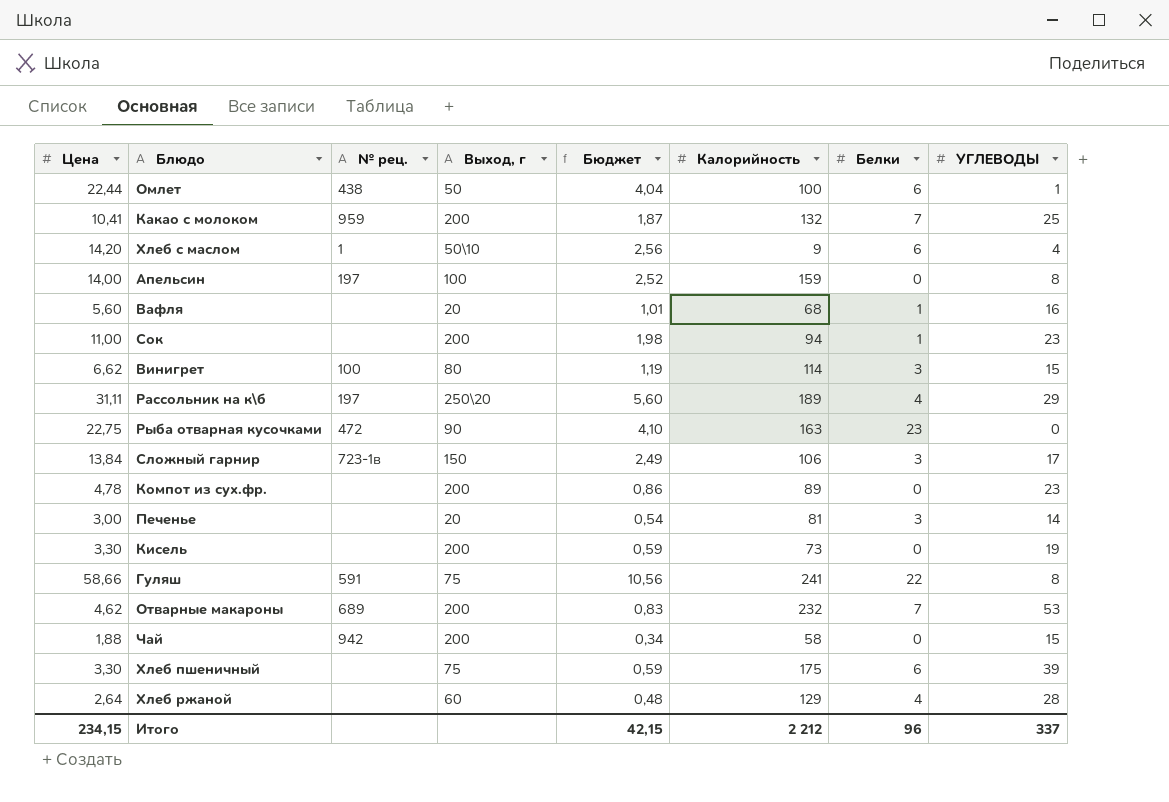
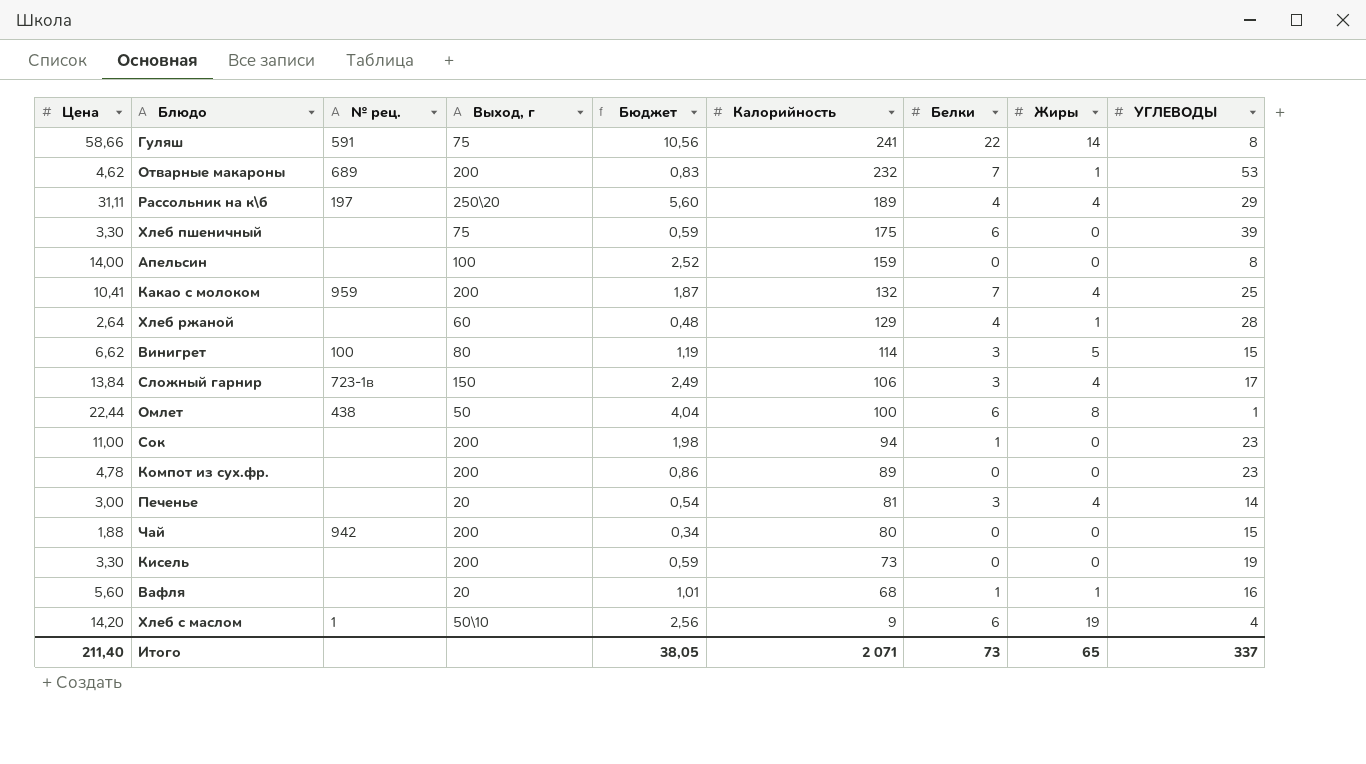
row order: none -> Калорийность descending
column Жиры | position: none -> 8
row Рыба отварная кусочками: 22,75 | 472 | 90 | 4,10 | 163 | 23 | 0 -> none
Апельсин | № рец.: 197 -> none
Чай | Калорийность: 58 -> 80
Итого | Цена: 234,15 -> 211,40
Итого | Бюджет: 42,15 -> 38,05
Итого | Калорийность: 2 212 -> 2 071
Итого | Белки: 96 -> 73

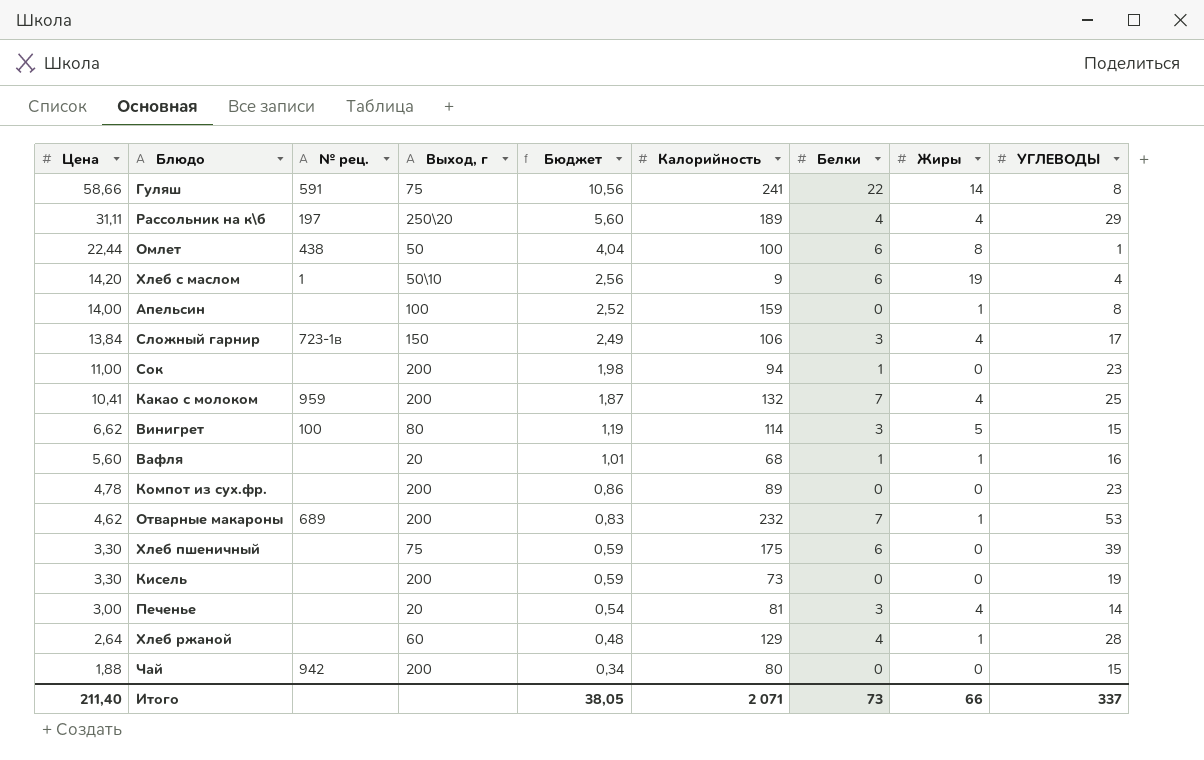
row order: Калорийность descending -> Цена descending
Апельсин | Жиры: 0 -> 1
Итого | Жиры: 65 -> 66

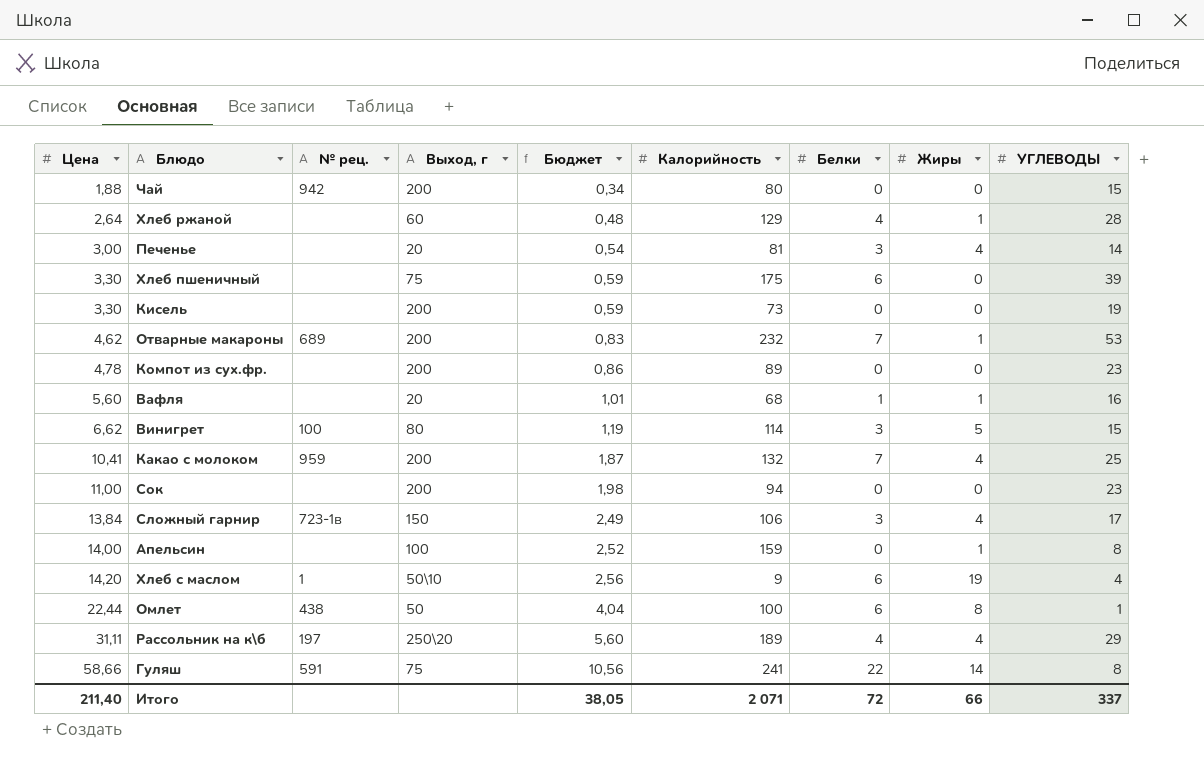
row order: Цена descending -> Цена ascending
Сок | Белки: 1 -> 0
Итого | Белки: 73 -> 72

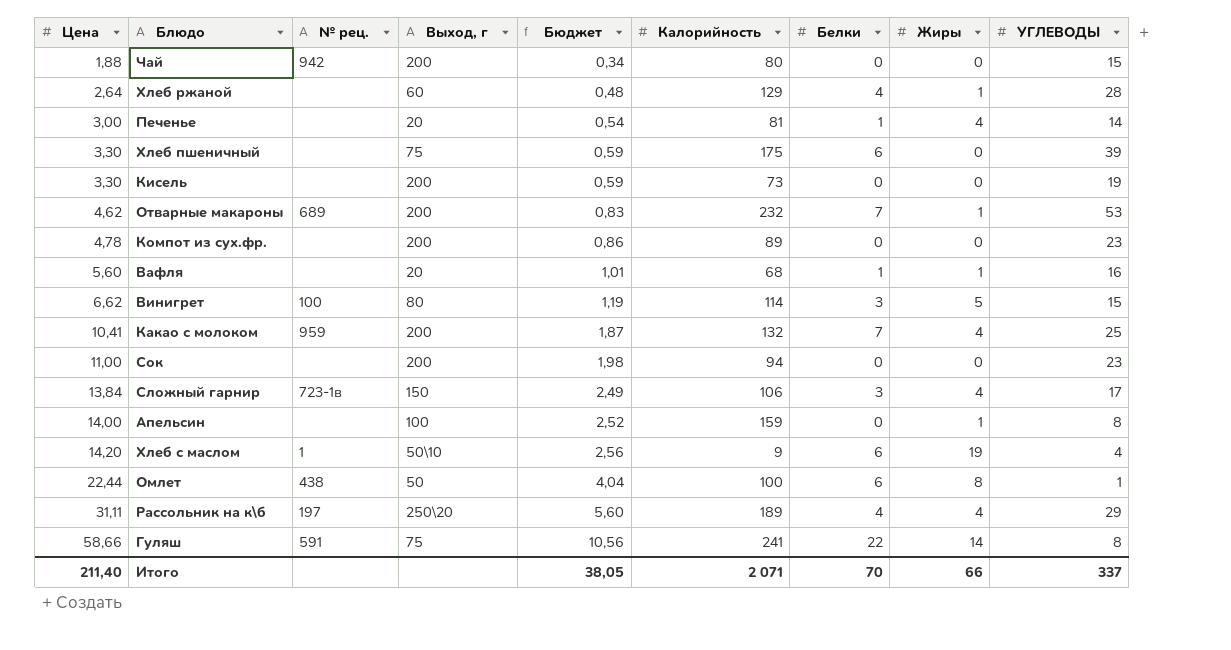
Печенье | Белки: 3 -> 1
Итого | Белки: 72 -> 70

